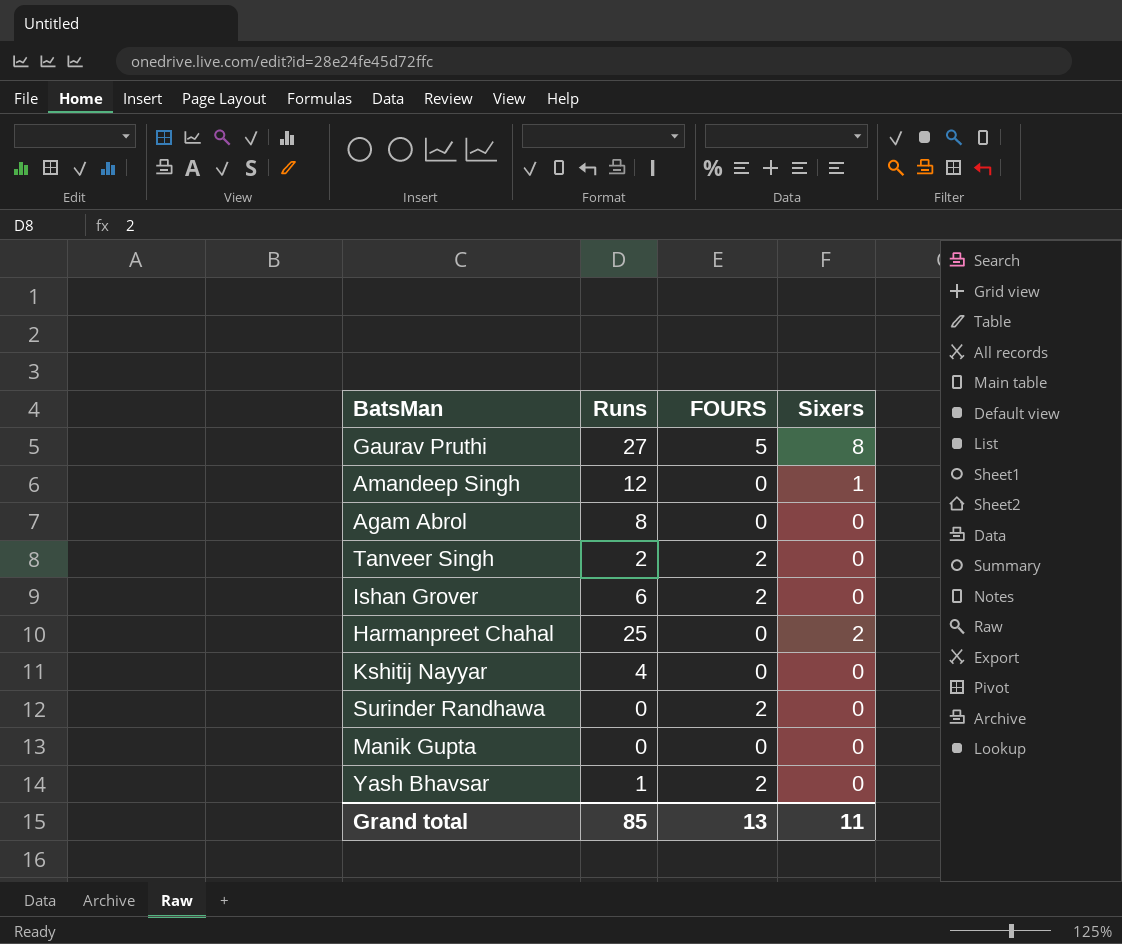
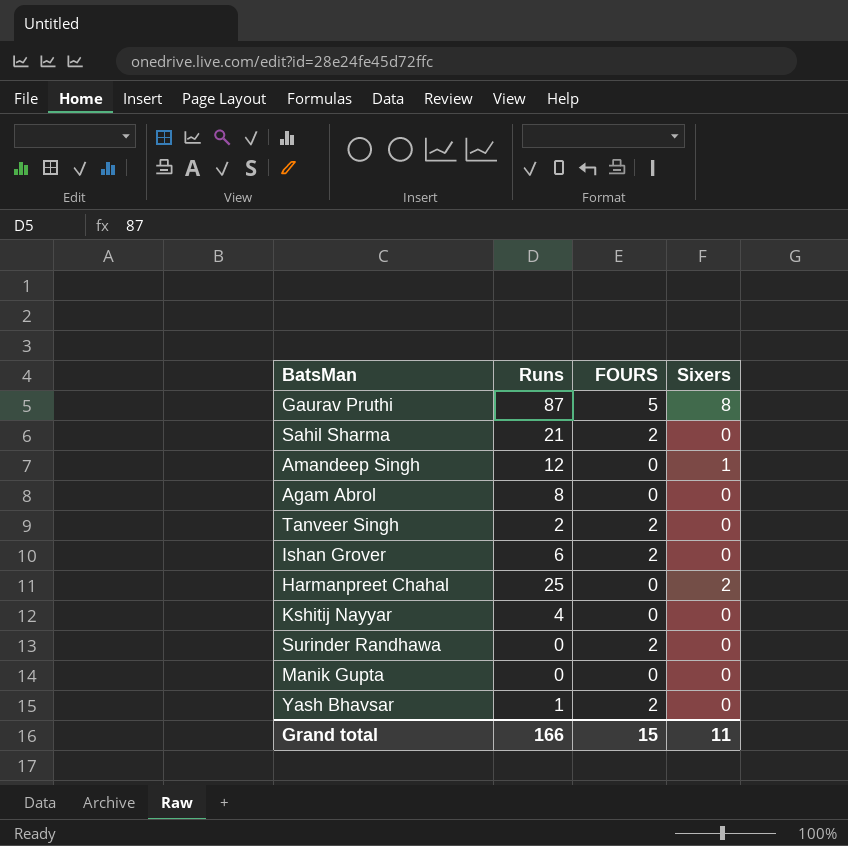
Gaurav Pruthi | Runs: 27 -> 87
row Sahil Sharma: none -> 21 | 2 | 0
Grand total | Runs: 85 -> 166
Grand total | FOURS: 13 -> 15

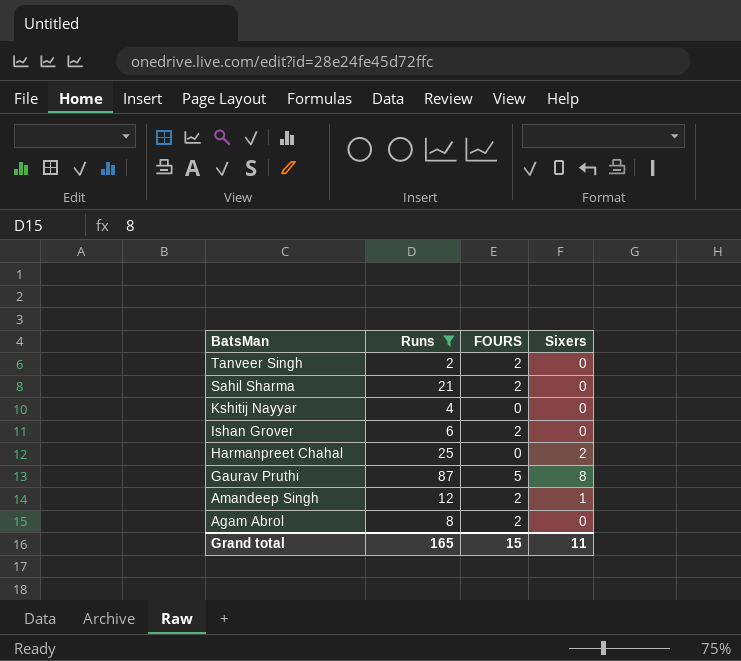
filter: none -> Runs >= 2
row order: none -> BatsMan descending
Amandeep Singh | FOURS: 0 -> 2
Agam Abrol | FOURS: 0 -> 2
Grand total | Runs: 166 -> 165

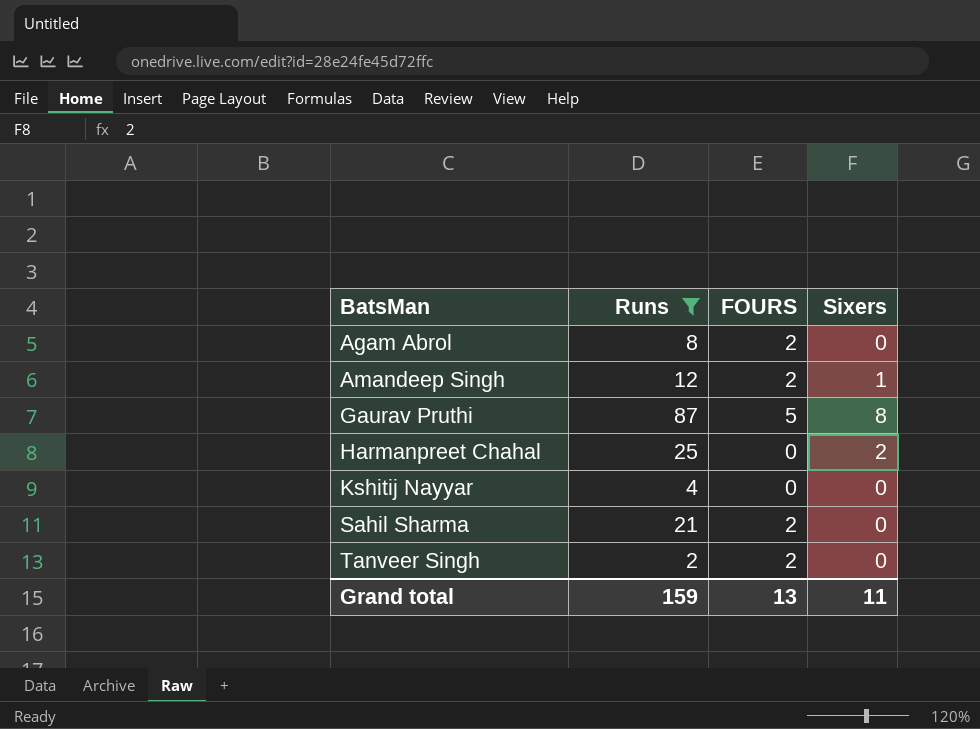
row order: BatsMan descending -> BatsMan ascending
row Ishan Grover: 6 | 2 | 0 -> none
Grand total | Runs: 165 -> 159
Grand total | FOURS: 15 -> 13

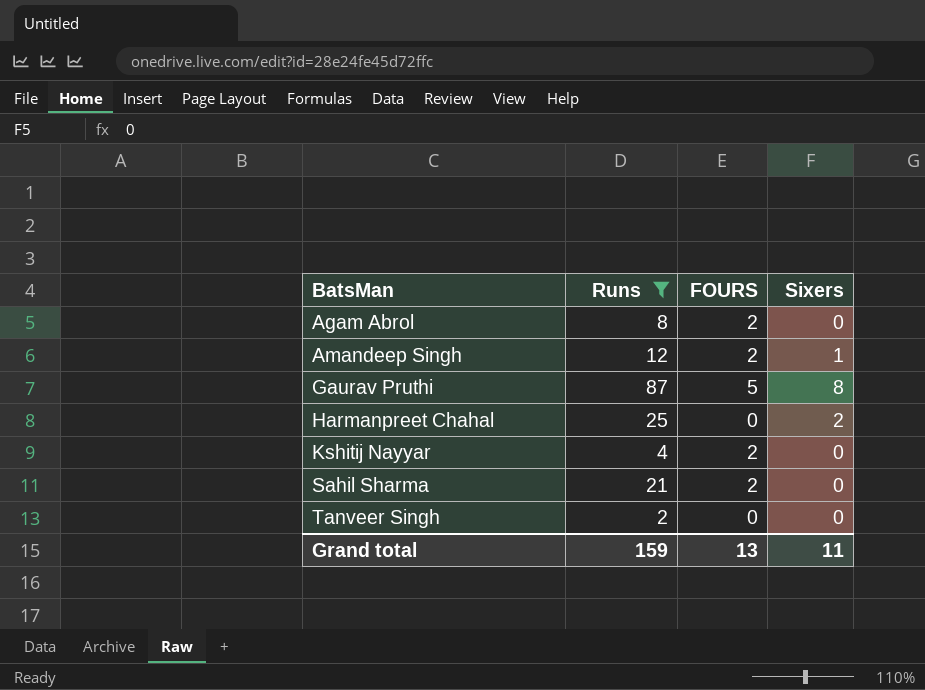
Kshitij Nayyar | FOURS: 0 -> 2
Tanveer Singh | FOURS: 2 -> 0

